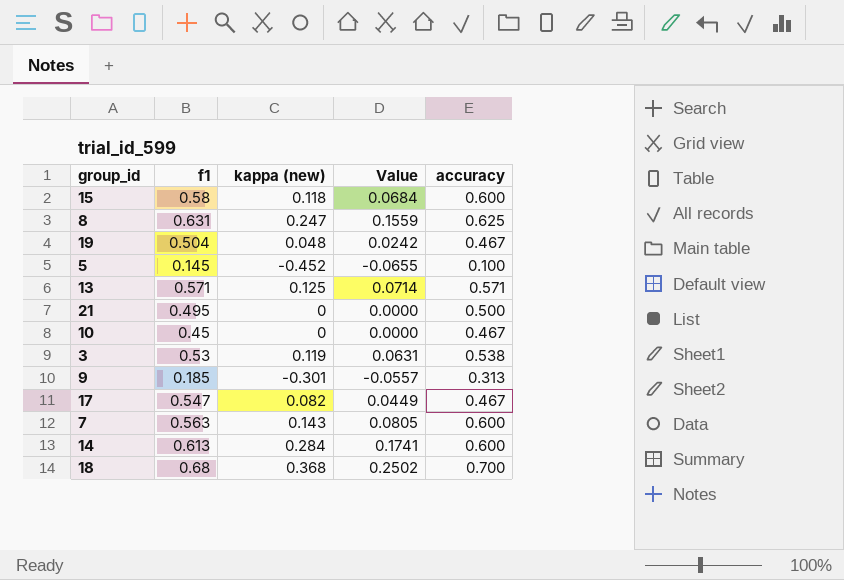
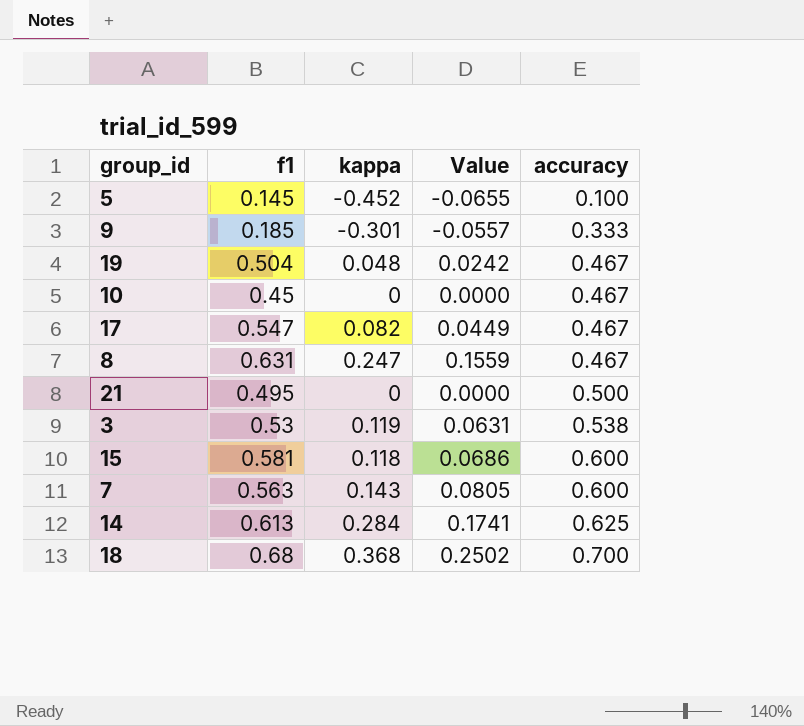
row order: none -> accuracy ascending
column name: kappa (new) -> kappa
row 13: 0.571 | 0.125 | 0.0714 | 0.571 -> none
9 | accuracy: 0.313 -> 0.333
8 | accuracy: 0.625 -> 0.467
15 | f1: 0.58 -> 0.581
15 | Value: 0.0684 -> 0.0686
14 | accuracy: 0.600 -> 0.625

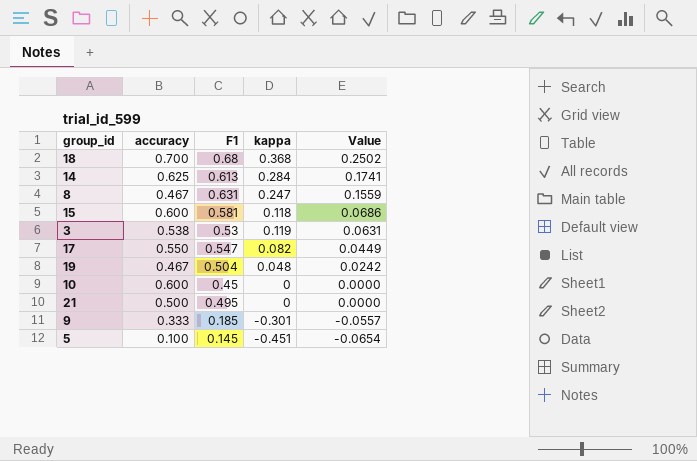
row order: accuracy ascending -> Value descending
column accuracy | position: 5 -> 2
column name: f1 -> F1
row 7: 0.563 | 0.143 | 0.0805 | 0.600 -> none
17 | accuracy: 0.467 -> 0.550
10 | accuracy: 0.467 -> 0.600
5 | kappa: -0.452 -> -0.451
5 | Value: -0.0655 -> -0.0654

